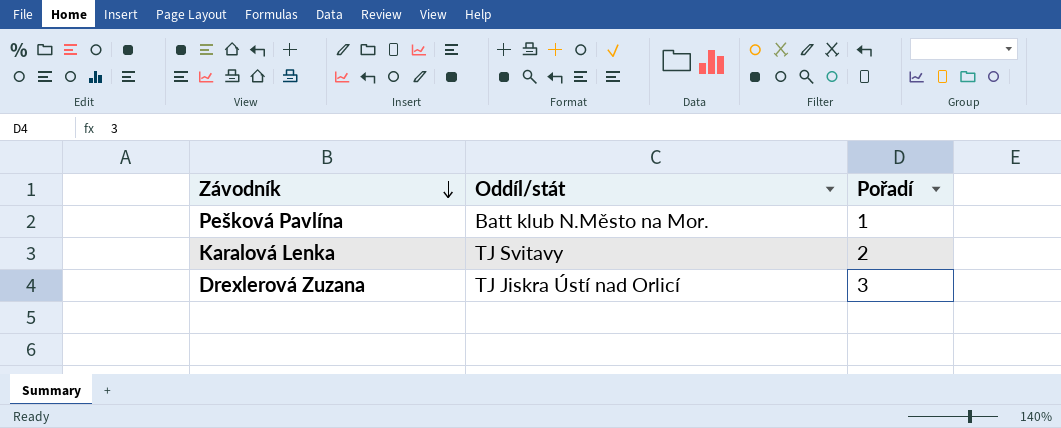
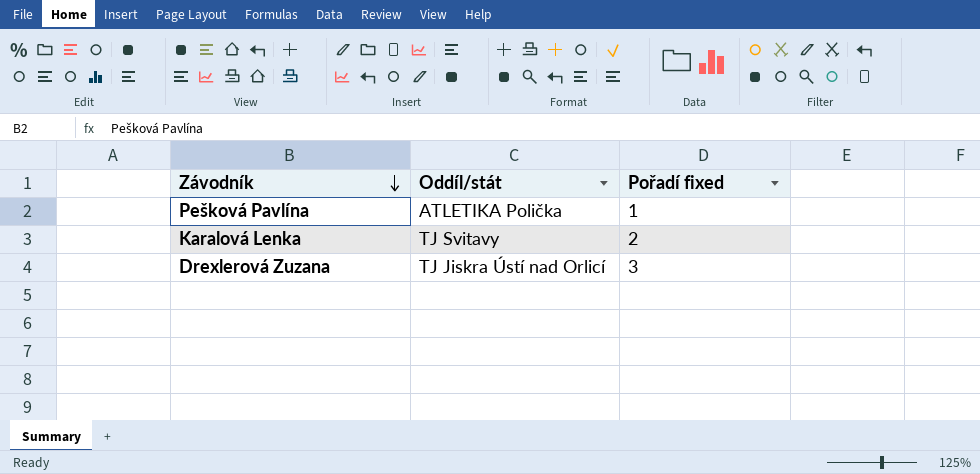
column name: Pořadí -> Pořadí fixed
Pešková Pavlína | Oddíl/stát: Batt klub N.Město na Mor. -> ATLETIKA Polička

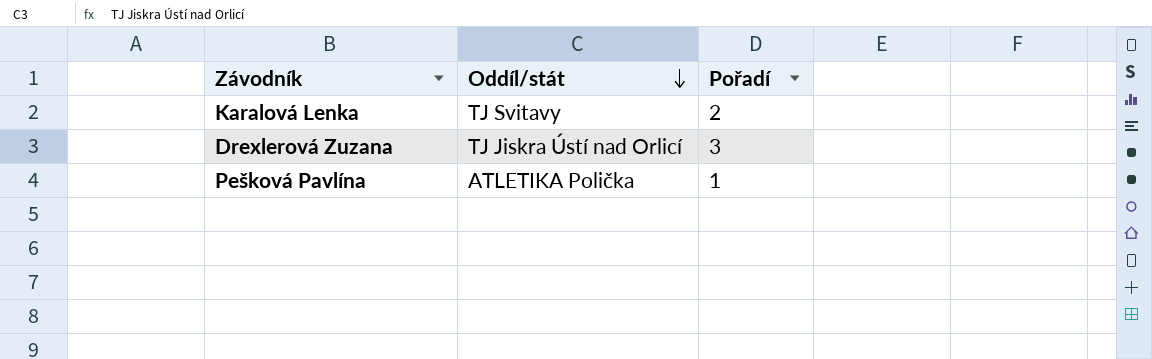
row order: Závodník descending -> Oddíl/stát descending
column name: Pořadí fixed -> Pořadí

